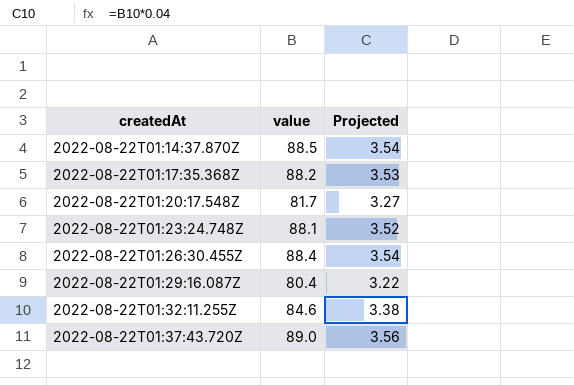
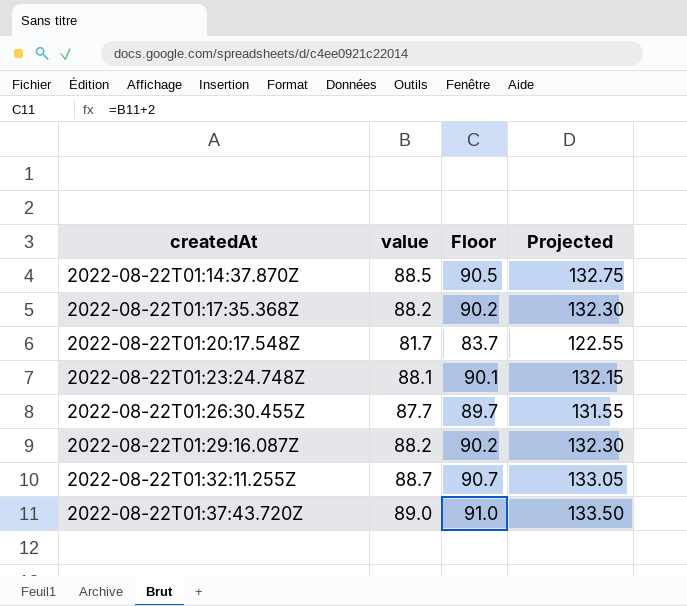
column Floor | formula: none -> [value] + 2
column Projected | formula: [value] * 0.04 -> [value] * 1.5
2022-08-22T01:26:30.455Z | value: 88.4 -> 87.7
2022-08-22T01:29:16.087Z | value: 80.4 -> 88.2
2022-08-22T01:32:11.255Z | value: 84.6 -> 88.7

